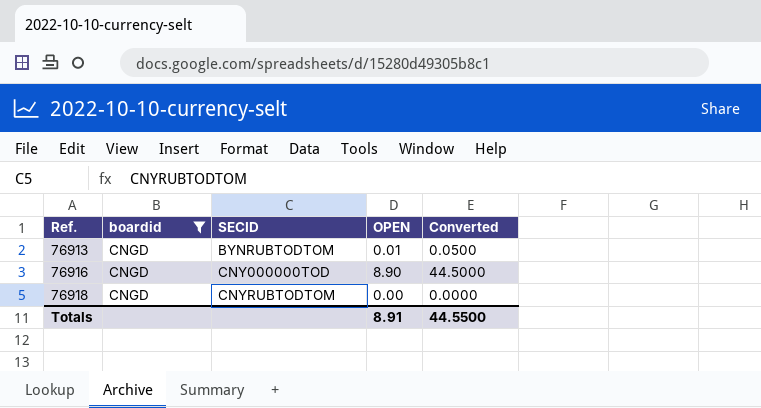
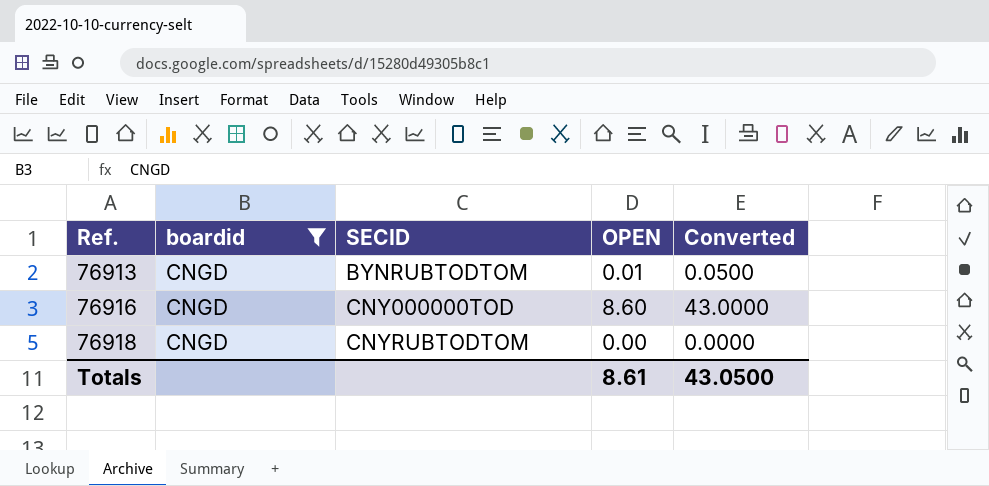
76916 | OPEN: 8.90 -> 8.60
76916 | Converted: 44.5000 -> 43.0000
Totals | OPEN: 8.91 -> 8.61
Totals | Converted: 44.5500 -> 43.0500

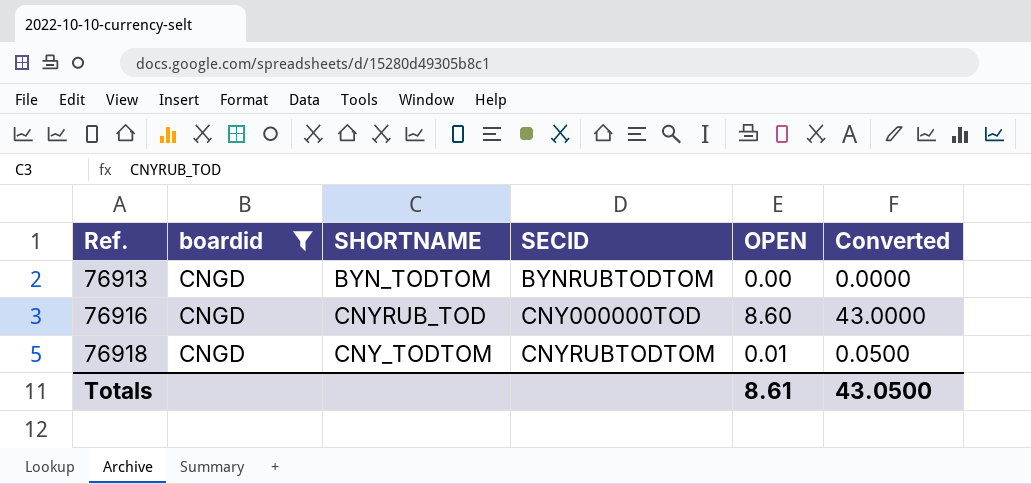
column SHORTNAME | position: none -> 3
76913 | OPEN: 0.01 -> 0.00
76913 | Converted: 0.0500 -> 0.0000
76918 | OPEN: 0.00 -> 0.01
76918 | Converted: 0.0000 -> 0.0500

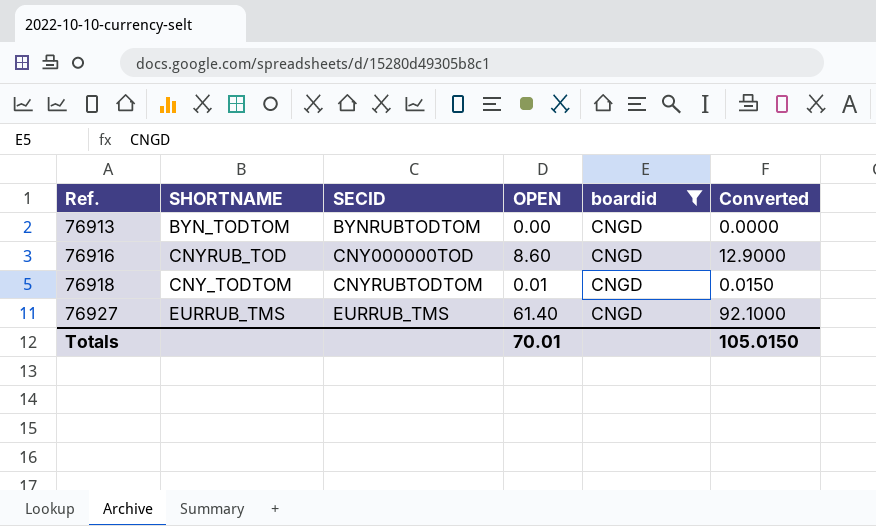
column boardid | position: 2 -> 5
column Converted | formula: [OPEN] * 5 -> [OPEN] * 1.5
row 76927: none -> EURRUB_TMS | EURRUB_TMS | 61.40 | CNGD | 92.1000
Totals | OPEN: 8.61 -> 70.01
Totals | Converted: 43.0500 -> 105.0150

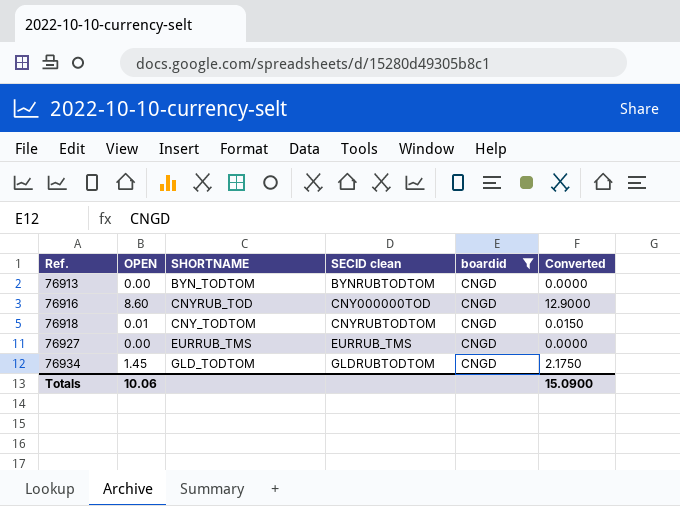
column OPEN | position: 4 -> 2
column name: SECID -> SECID clean
76927 | OPEN: 61.40 -> 0.00
76927 | Converted: 92.1000 -> 0.0000
row 76934: none -> 1.45 | GLD_TODTOM | GLDRUBTODTOM | CNGD | 2.1750
Totals | OPEN: 70.01 -> 10.06
Totals | Converted: 105.0150 -> 15.0900

